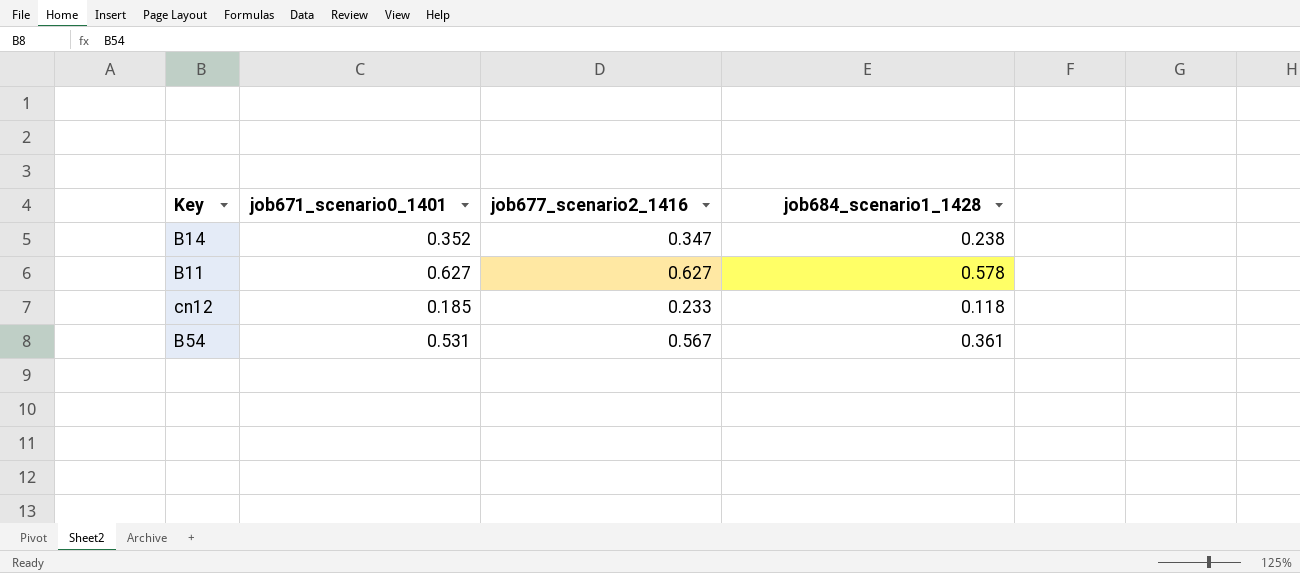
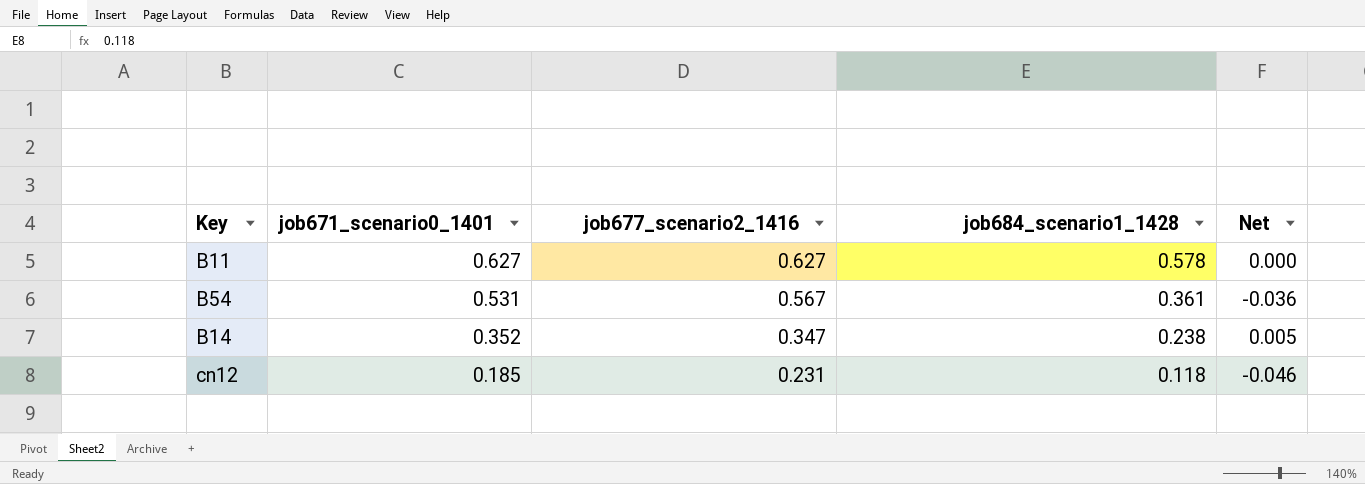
row order: none -> job671_scenario0_1401 descending
column Net | formula: none -> [job671_scenario0_1401] - [job677_scenario2_1416]
cn12 | job677_scenario2_1416: 0.233 -> 0.231

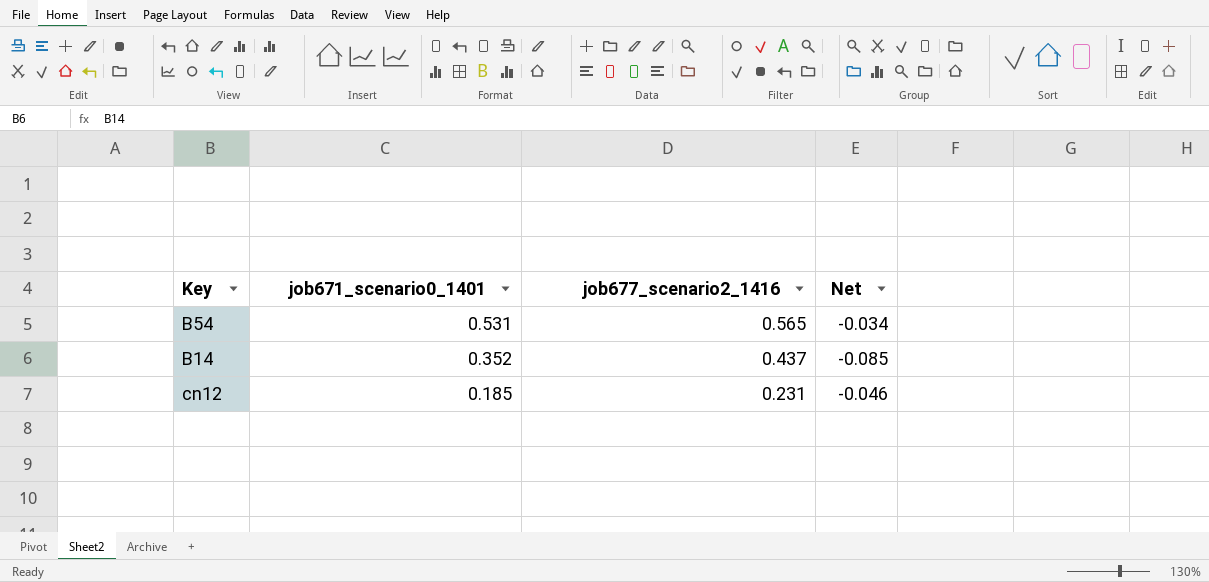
column job684_scenario1_1428 | position: 4 -> none
row B11: 0.627 | 0.627 | 0.578 | 0.000 -> none
B54 | job677_scenario2_1416: 0.567 -> 0.565
B54 | Net: -0.036 -> -0.034
B14 | job677_scenario2_1416: 0.347 -> 0.437
B14 | Net: 0.005 -> -0.085

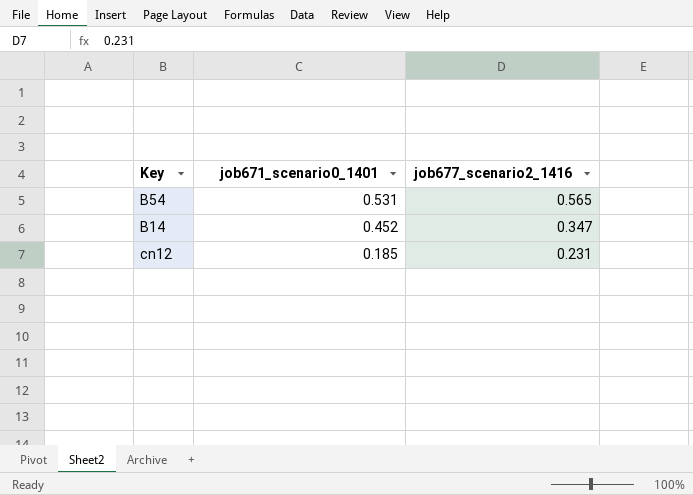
column Net | formula: [job671_scenario0_1401] - [job677_scenario2_1416] -> none
B14 | job671_scenario0_1401: 0.352 -> 0.452
B14 | job677_scenario2_1416: 0.437 -> 0.347

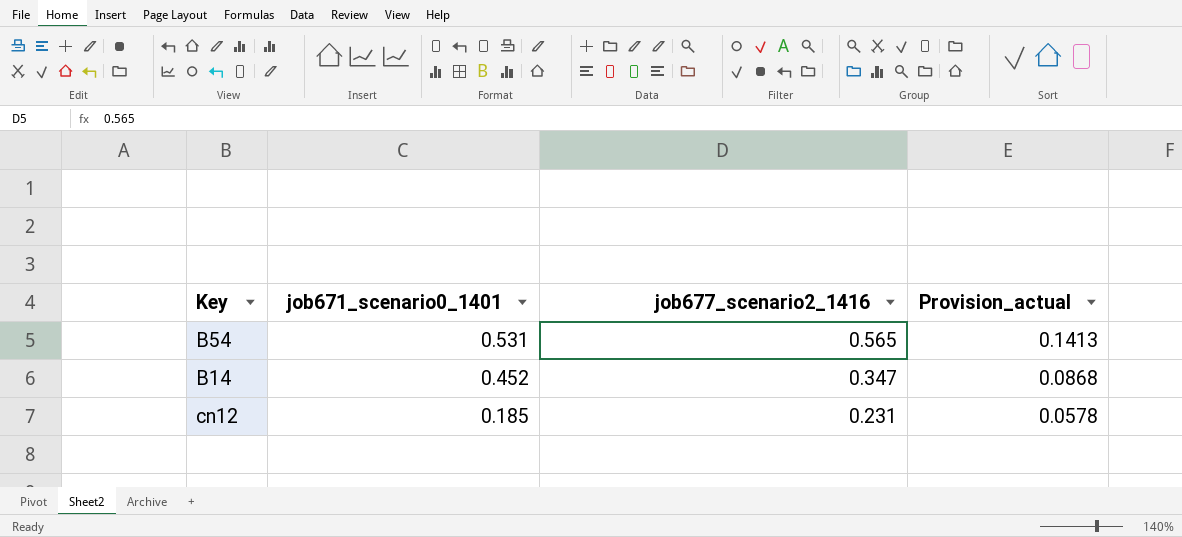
column Provision_actual | formula: none -> [job677_scenario2_1416] * 0.25

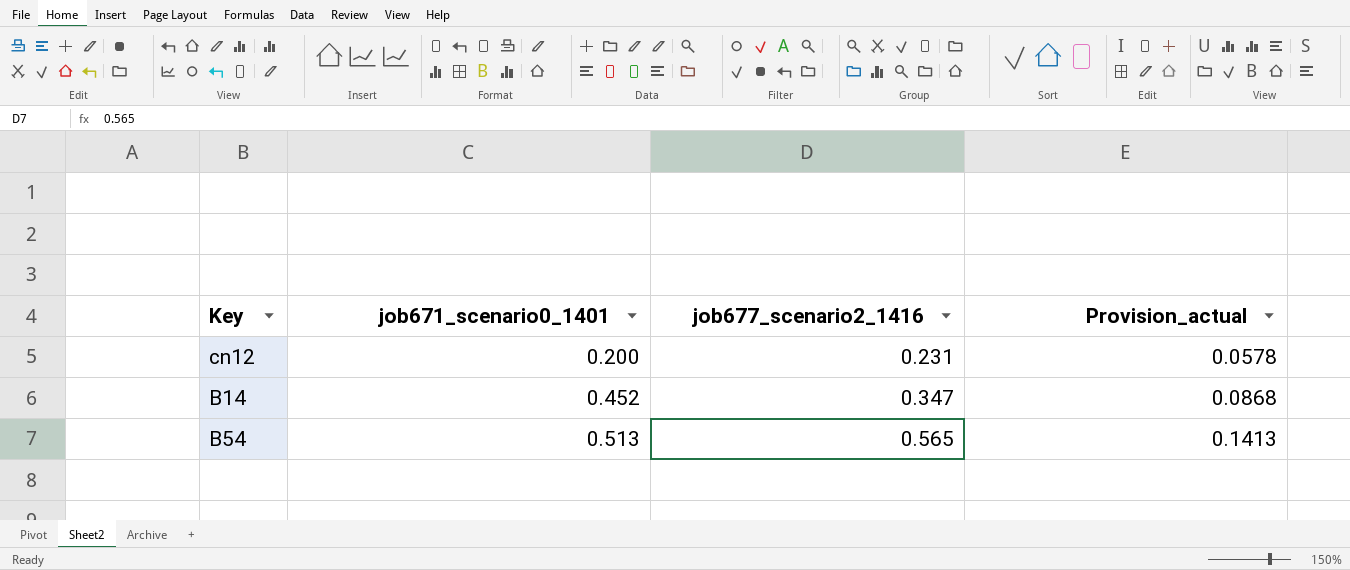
row order: job671_scenario0_1401 descending -> job671_scenario0_1401 ascending
cn12 | job671_scenario0_1401: 0.185 -> 0.200
B54 | job671_scenario0_1401: 0.531 -> 0.513

